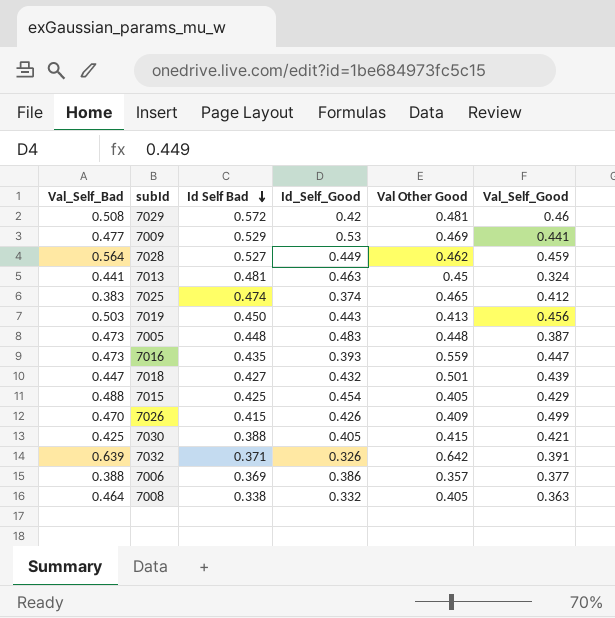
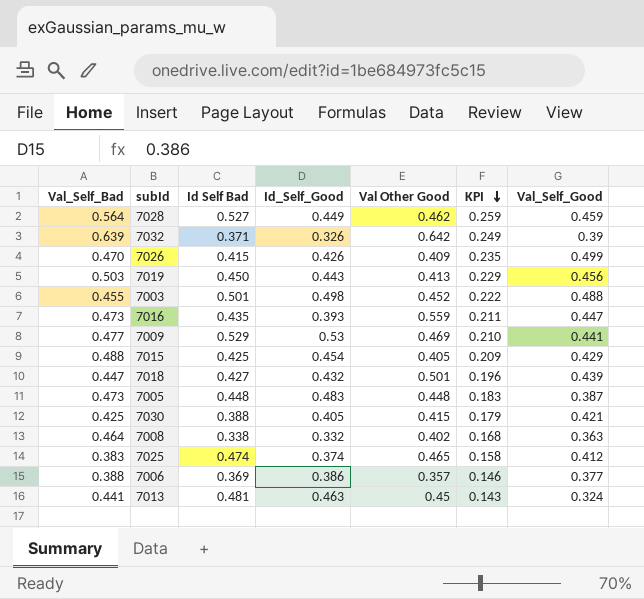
row order: Id Self Bad descending -> KPI descending
column KPI | formula: none -> [Val_Self_Bad] * [Val_Self_Good]
row 7029: 0.508 | 0.572 | 0.42 | 0.481 | 0.46 -> none
7032 | Val_Self_Good: 0.391 -> 0.39
row 7003: none -> 0.455 | 0.501 | 0.498 | 0.452 | 0.222 | 0.488
7008 | Val Other Good: 0.405 -> 0.402

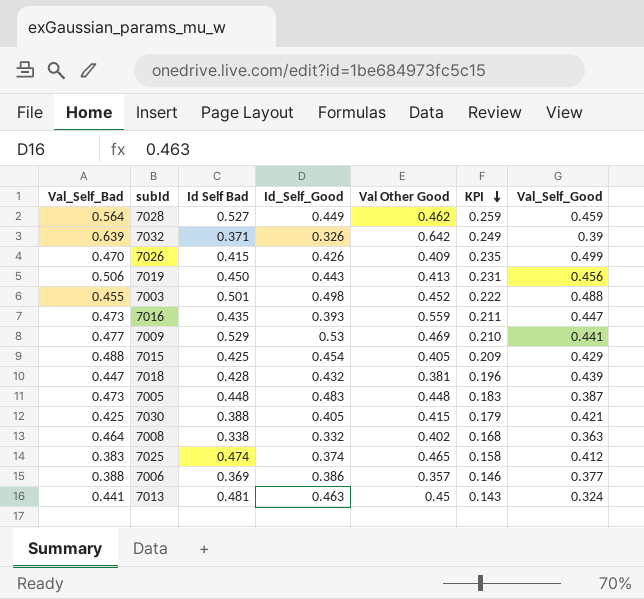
7019 | Val_Self_Bad: 0.503 -> 0.506
7019 | KPI: 0.229 -> 0.231
7018 | Id Self Bad: 0.427 -> 0.428
7018 | Val Other Good: 0.501 -> 0.381

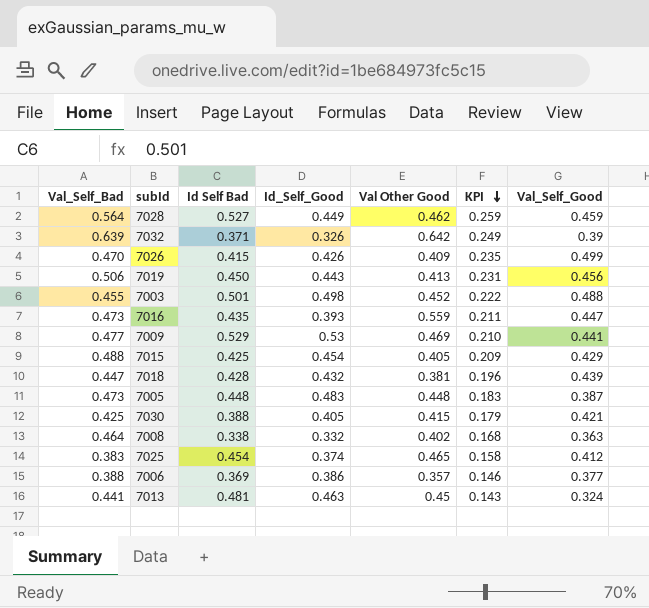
7025 | Id Self Bad: 0.474 -> 0.454

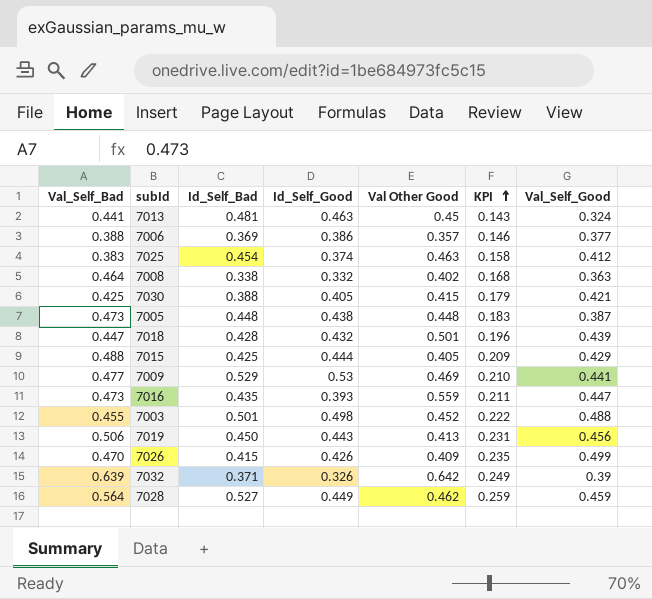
row order: KPI descending -> KPI ascending
column name: Id Self Bad -> Id_Self_Bad
7025 | Val Other Good: 0.465 -> 0.463
7005 | Id_Self_Good: 0.483 -> 0.438
7018 | Val Other Good: 0.381 -> 0.501
7015 | Id_Self_Good: 0.454 -> 0.444

